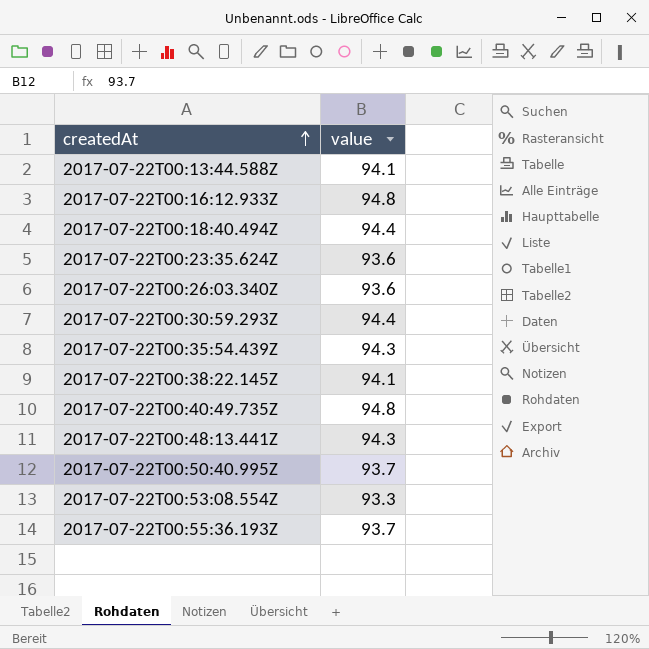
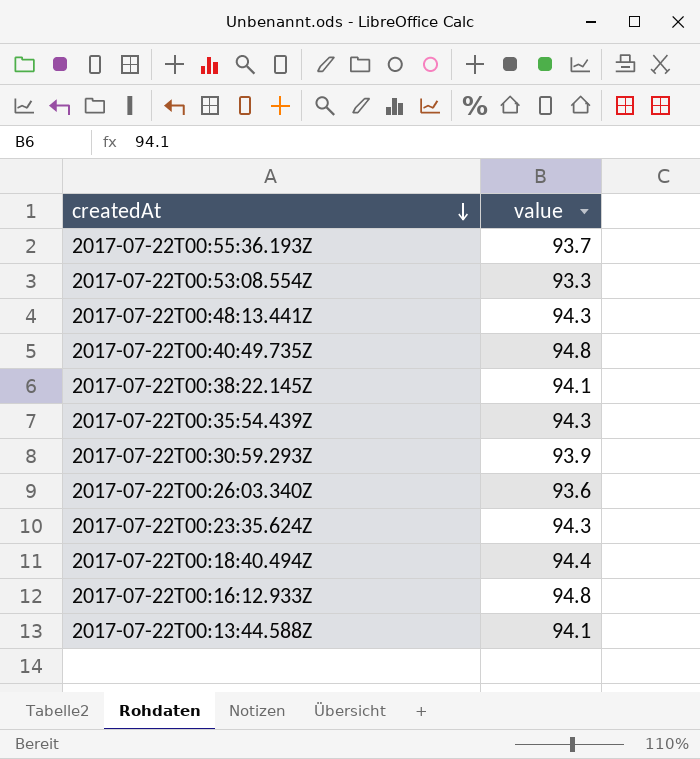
row order: createdAt ascending -> createdAt descending
row 2017-07-22T00:50:40.995Z: 93.7 -> none
2017-07-22T00:30:59.293Z | value: 94.4 -> 93.9
2017-07-22T00:23:35.624Z | value: 93.6 -> 94.3

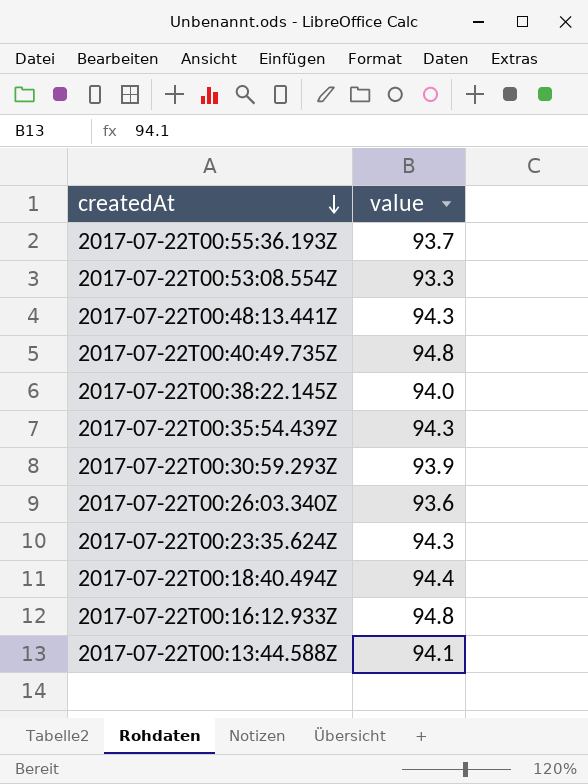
2017-07-22T00:38:22.145Z | value: 94.1 -> 94.0

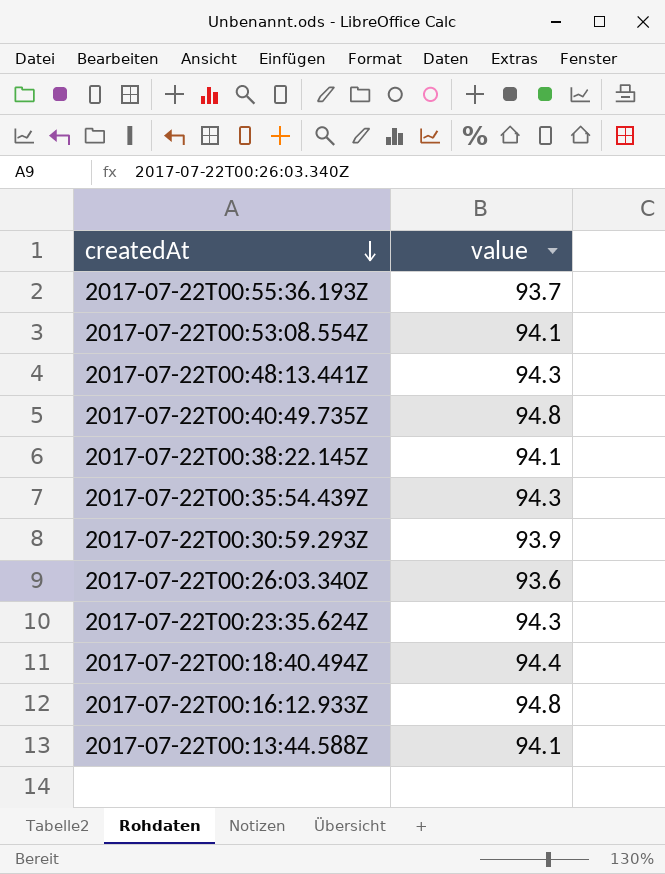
2017-07-22T00:53:08.554Z | value: 93.3 -> 94.1
2017-07-22T00:38:22.145Z | value: 94.0 -> 94.1

